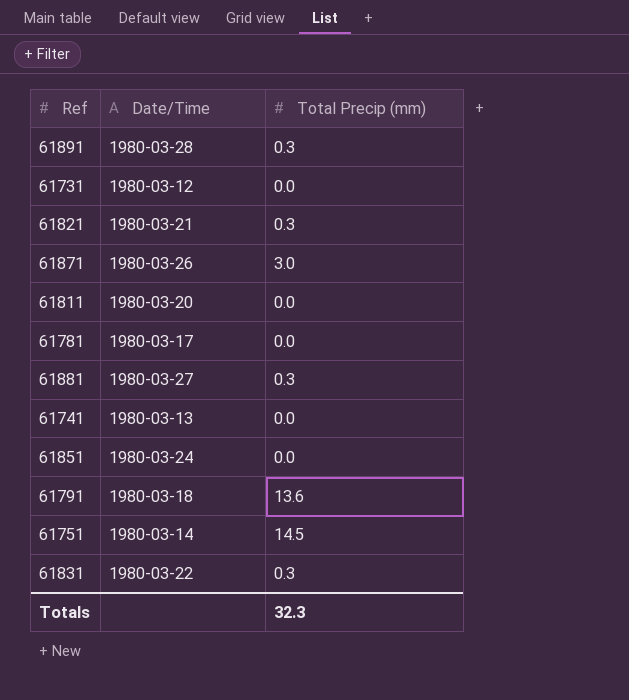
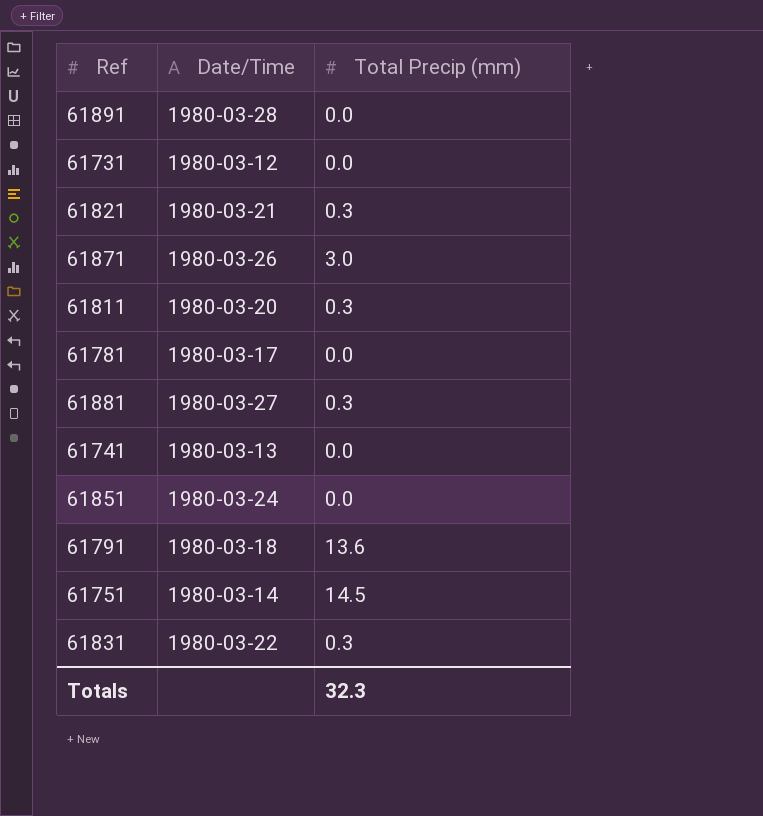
61891 | Total Precip (mm): 0.3 -> 0.0
61811 | Total Precip (mm): 0.0 -> 0.3

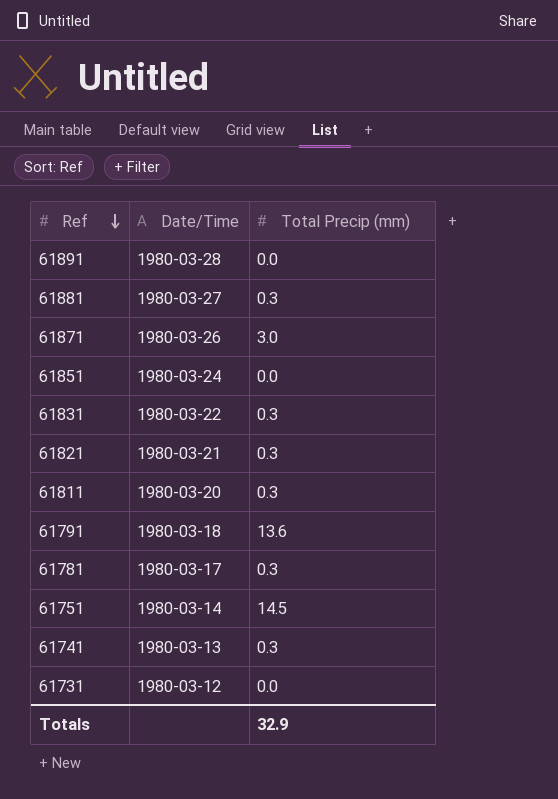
row order: none -> Ref descending
61781 | Total Precip (mm): 0.0 -> 0.3
61741 | Total Precip (mm): 0.0 -> 0.3
Totals | Total Precip (mm): 32.3 -> 32.9

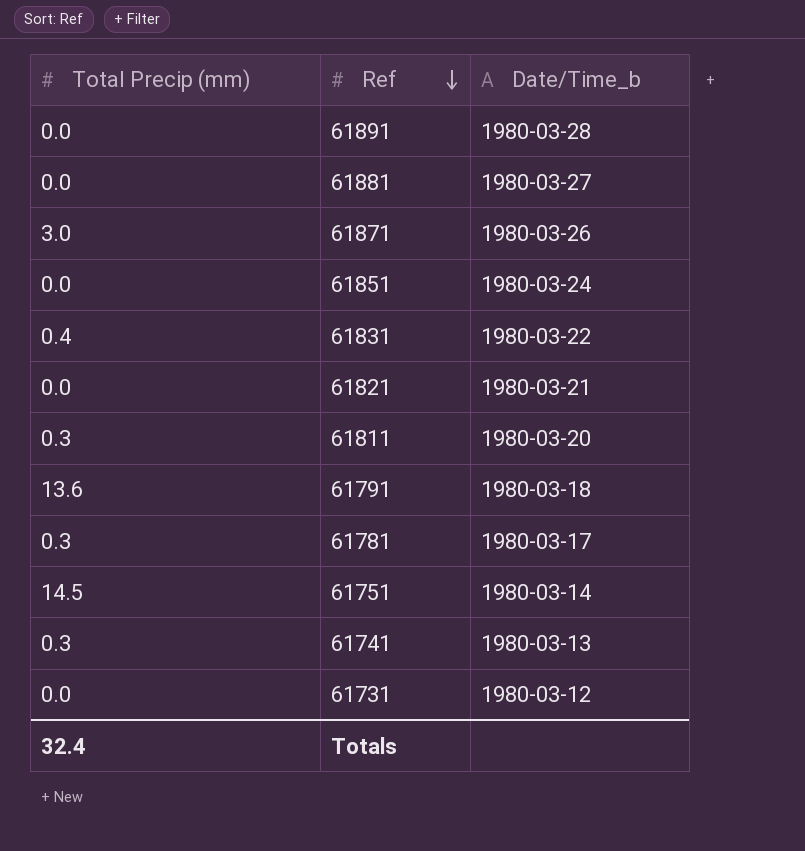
column Total Precip (mm) | position: 3 -> 1
column name: Date/Time -> Date/Time_b
61881 | Total Precip (mm): 0.3 -> 0.0
61831 | Total Precip (mm): 0.3 -> 0.4
61821 | Total Precip (mm): 0.3 -> 0.0
Totals | Total Precip (mm): 32.9 -> 32.4

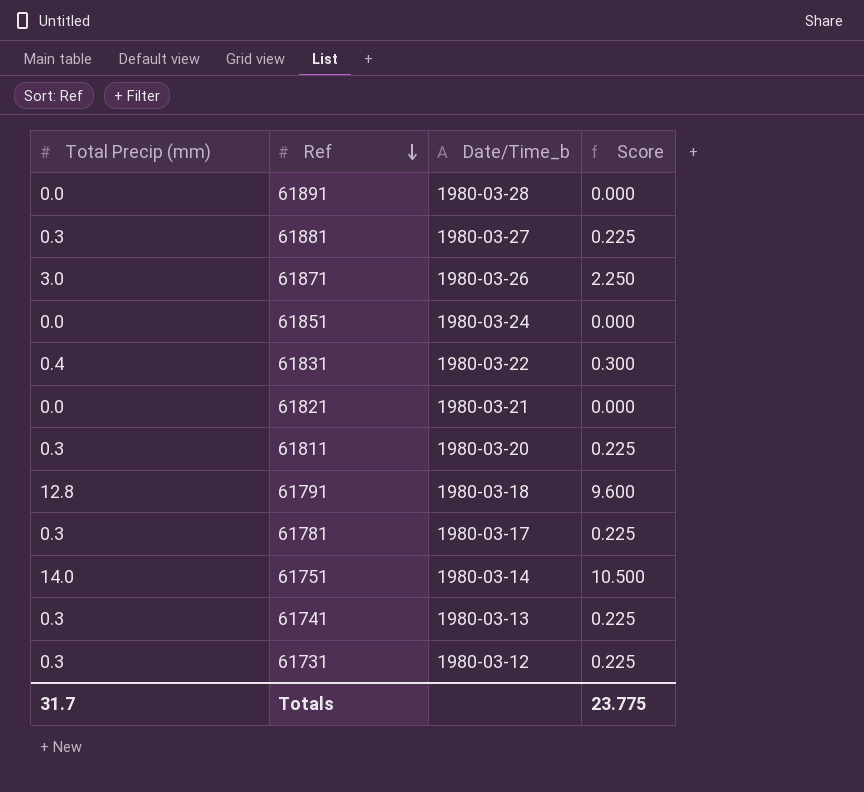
column Score | formula: none -> [Total Precip (mm)] * 0.75
61881 | Total Precip (mm): 0.0 -> 0.3
61791 | Total Precip (mm): 13.6 -> 12.8
61751 | Total Precip (mm): 14.5 -> 14.0
61731 | Total Precip (mm): 0.0 -> 0.3
Totals | Total Precip (mm): 32.4 -> 31.7

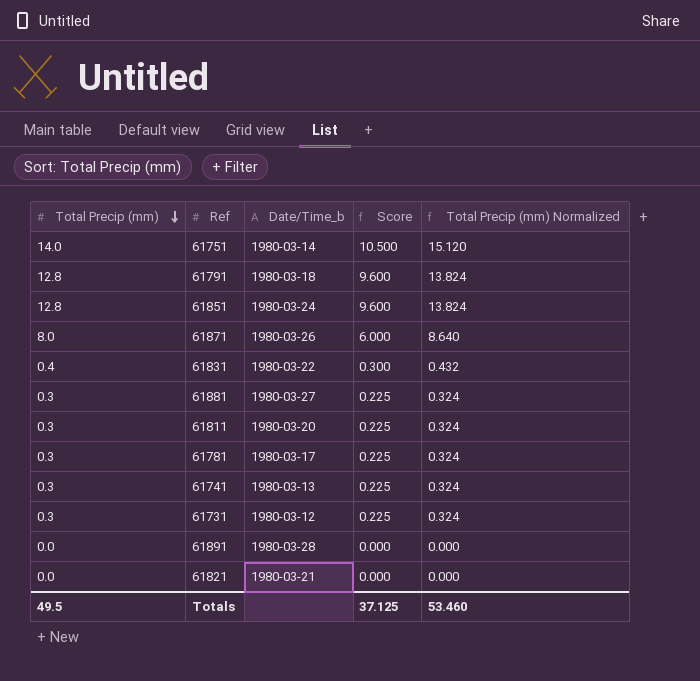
row order: Ref descending -> Total Precip (mm) descending
column Total Precip (mm) Normalized | formula: none -> [Total Precip (mm)] * 1.08
61851 | Total Precip (mm): 0.0 -> 12.8
61851 | Score: 0.000 -> 9.600
61871 | Total Precip (mm): 3.0 -> 8.0
61871 | Score: 2.250 -> 6.000
Totals | Total Precip (mm): 31.7 -> 49.5
Totals | Score: 23.775 -> 37.125

